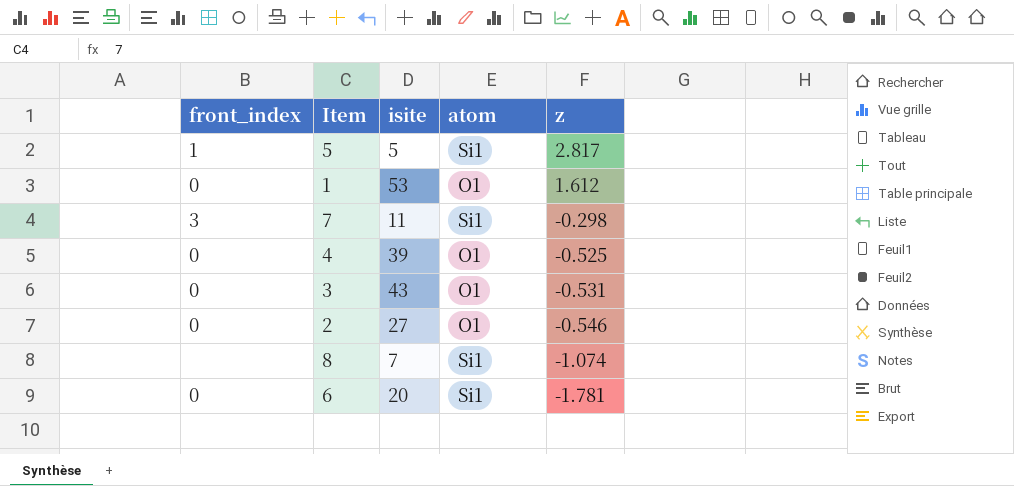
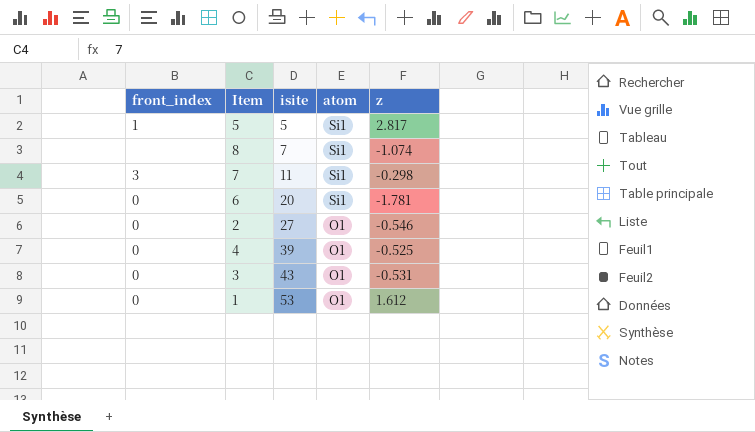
row order: z descending -> isite ascending

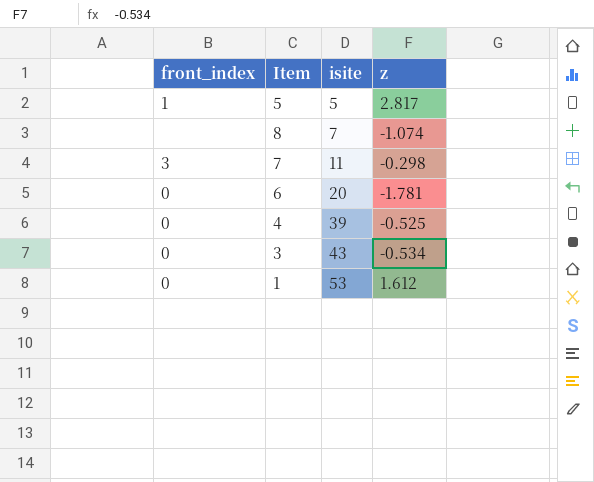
column atom | position: 4 -> none
row 2: 0 | 27 | O1 | -0.546 -> none
3 | z: -0.531 -> -0.534

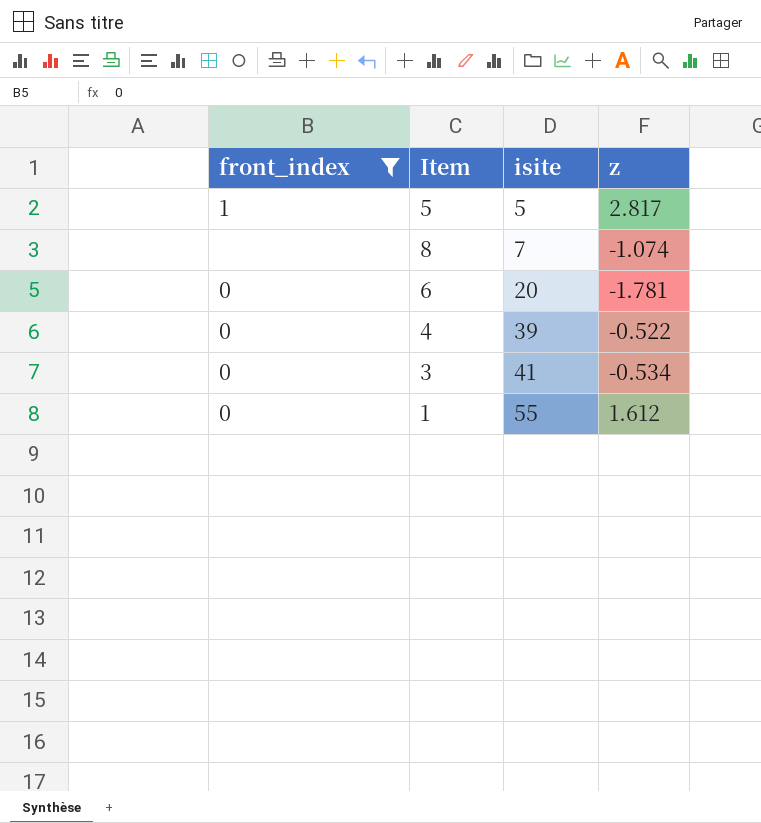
filter: none -> front_index != 3
4 | z: -0.525 -> -0.522
3 | isite: 43 -> 41
1 | isite: 53 -> 55

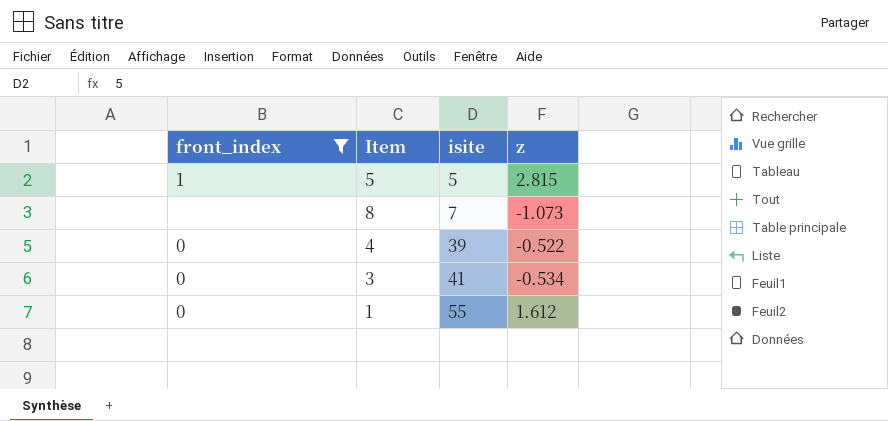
row 6: 0 | 20 | -1.781 -> none
5 | z: 2.817 -> 2.815
8 | z: -1.074 -> -1.073

